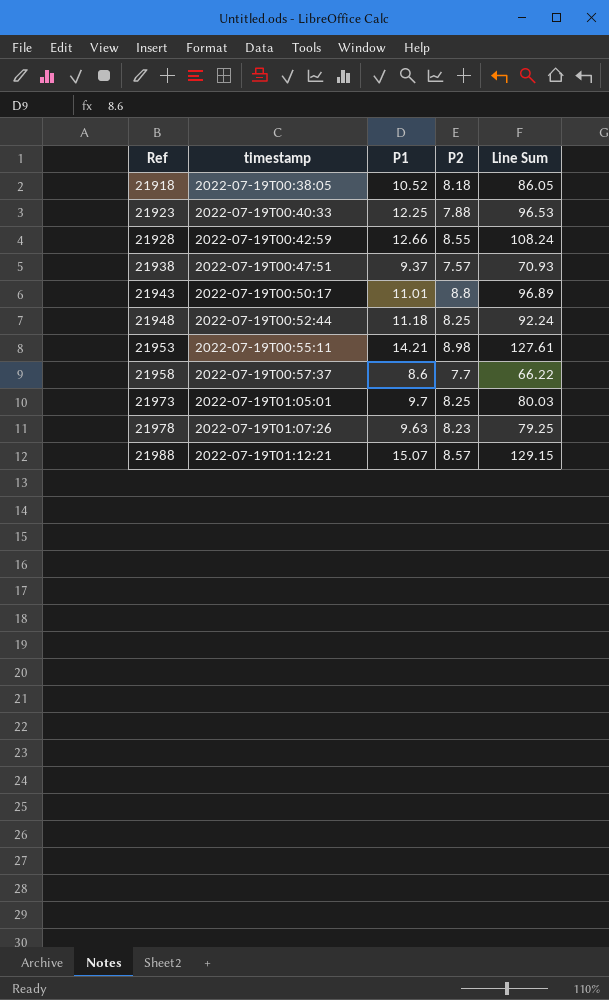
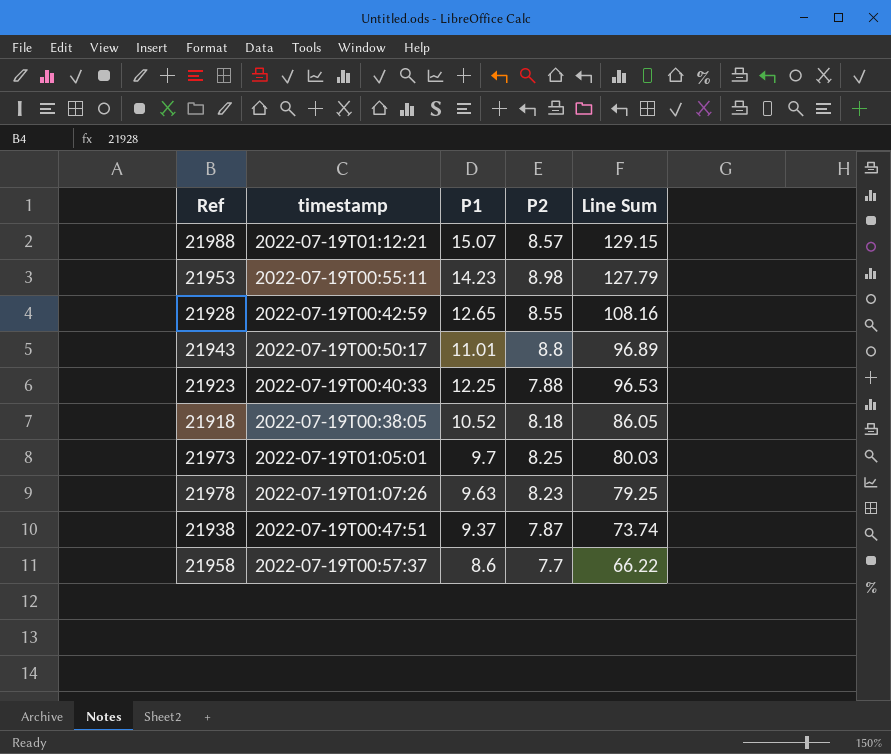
row order: Ref ascending -> Line Sum descending
row 21948: 2022-07-19T00:52:44 | 11.18 | 8.25 | 92.24 -> none
21953 | P1: 14.21 -> 14.23
21953 | Line Sum: 127.61 -> 127.79
21928 | P1: 12.66 -> 12.65
21928 | Line Sum: 108.24 -> 108.16
21938 | P2: 7.57 -> 7.87
21938 | Line Sum: 70.93 -> 73.74

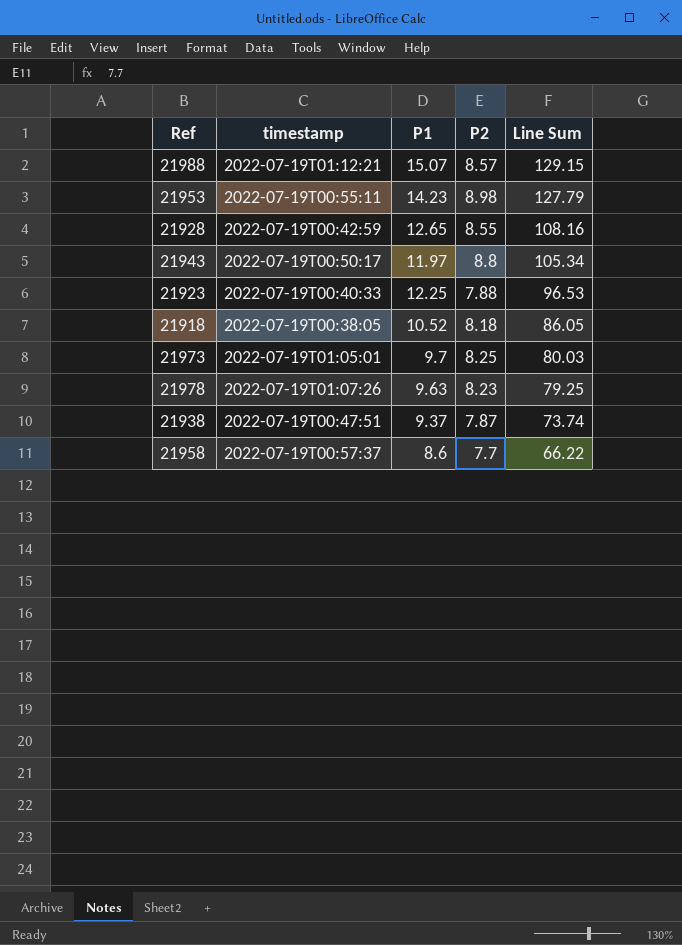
21943 | P1: 11.01 -> 11.97
21943 | Line Sum: 96.89 -> 105.34

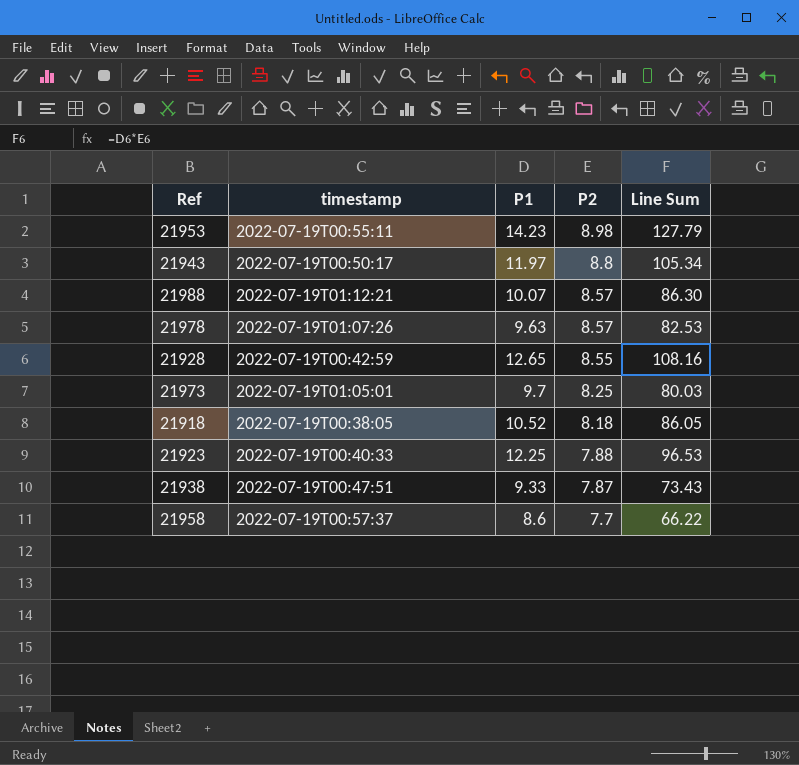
row order: Line Sum descending -> P2 descending
21988 | P1: 15.07 -> 10.07
21988 | Line Sum: 129.15 -> 86.30
21978 | P2: 8.23 -> 8.57
21978 | Line Sum: 79.25 -> 82.53
21938 | P1: 9.37 -> 9.33
21938 | Line Sum: 73.74 -> 73.43

